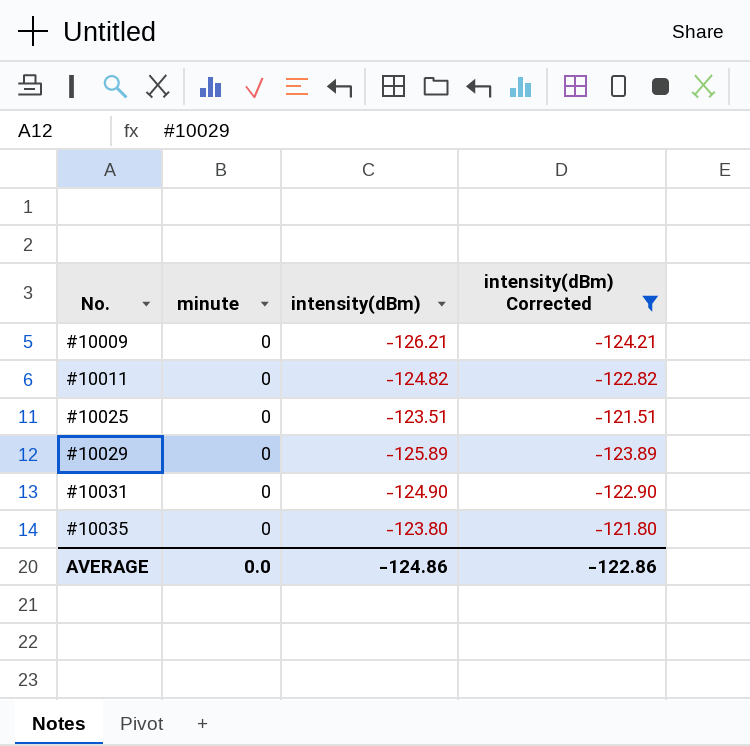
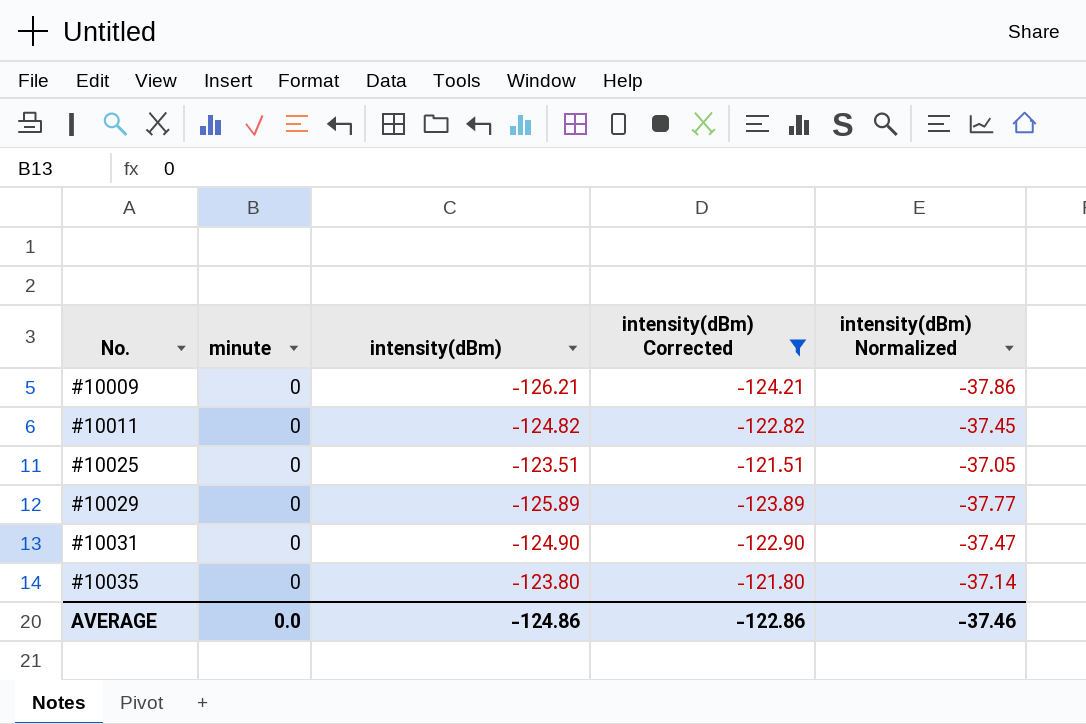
column intensity(dBm) Normalized | formula: none -> [intensity(dBm)] * 0.3

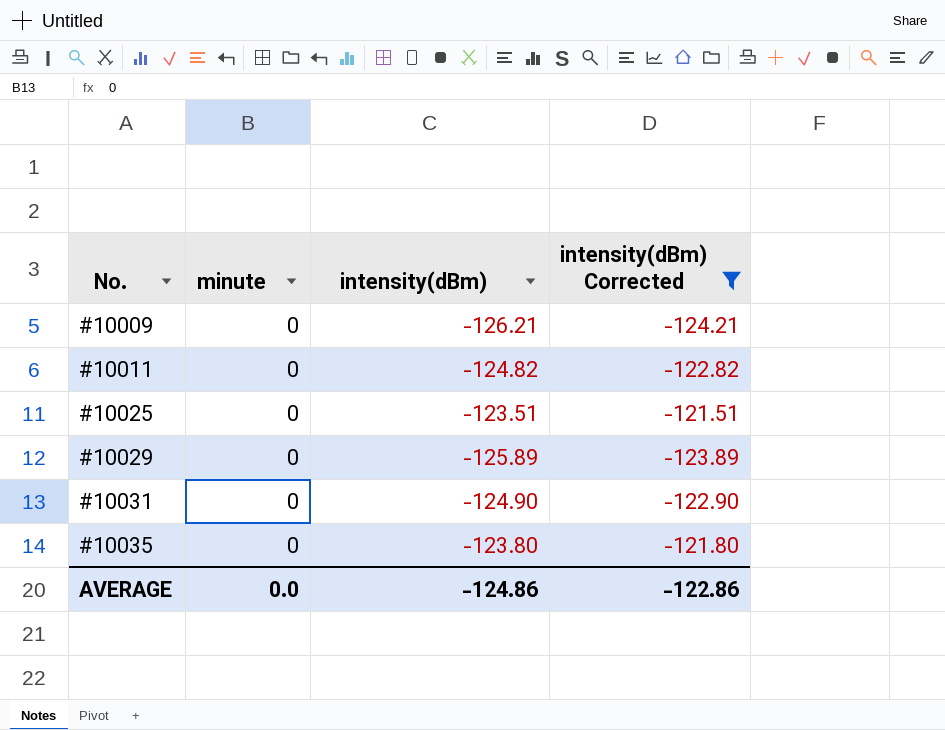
column intensity(dBm) Normalized | formula: [intensity(dBm)] * 0.3 -> none

